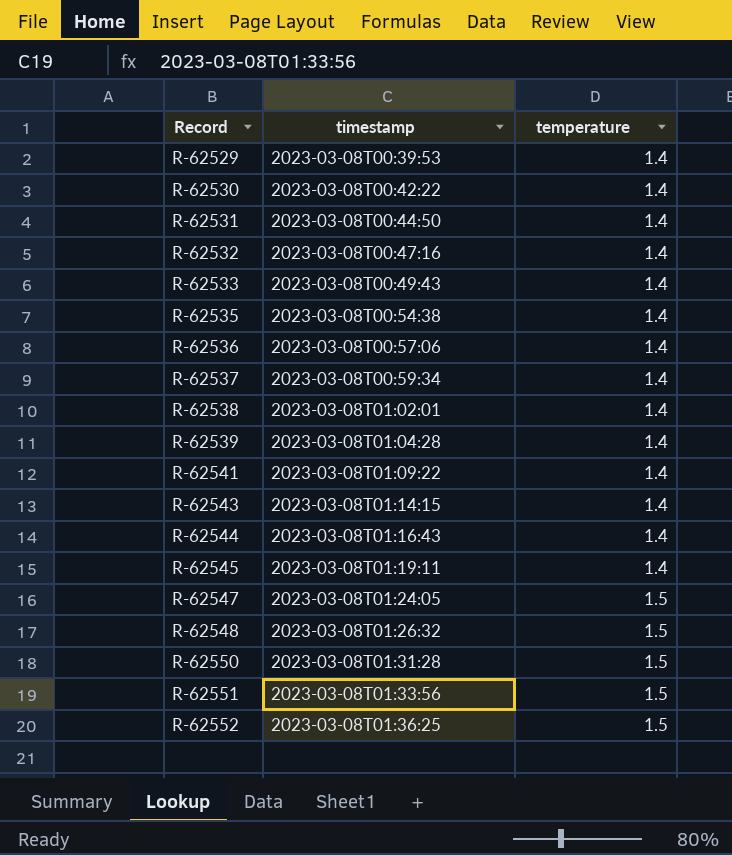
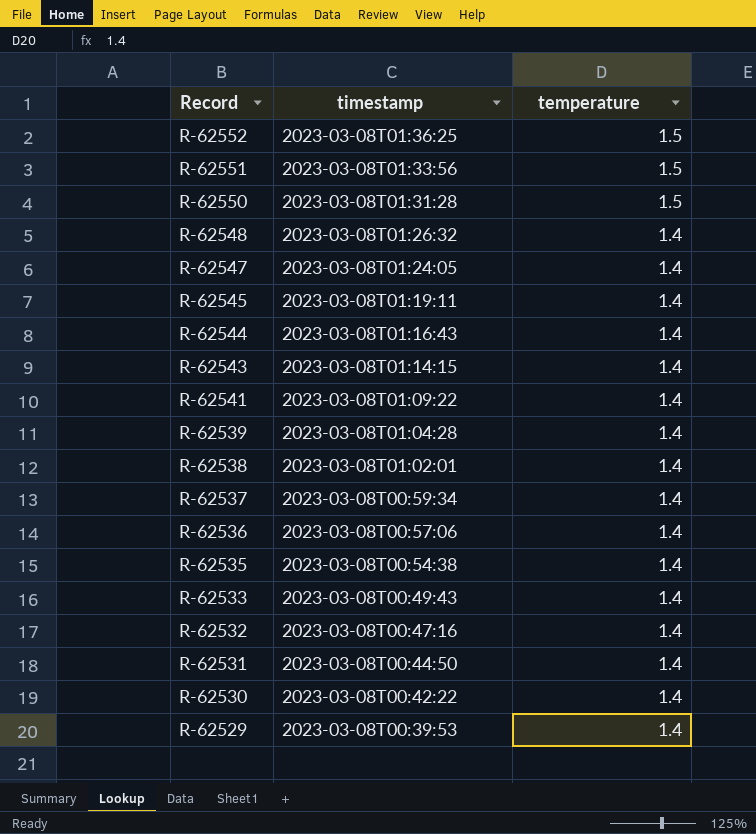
row order: Record ascending -> Record descending
R-62548 | temperature: 1.5 -> 1.4
R-62547 | temperature: 1.5 -> 1.4

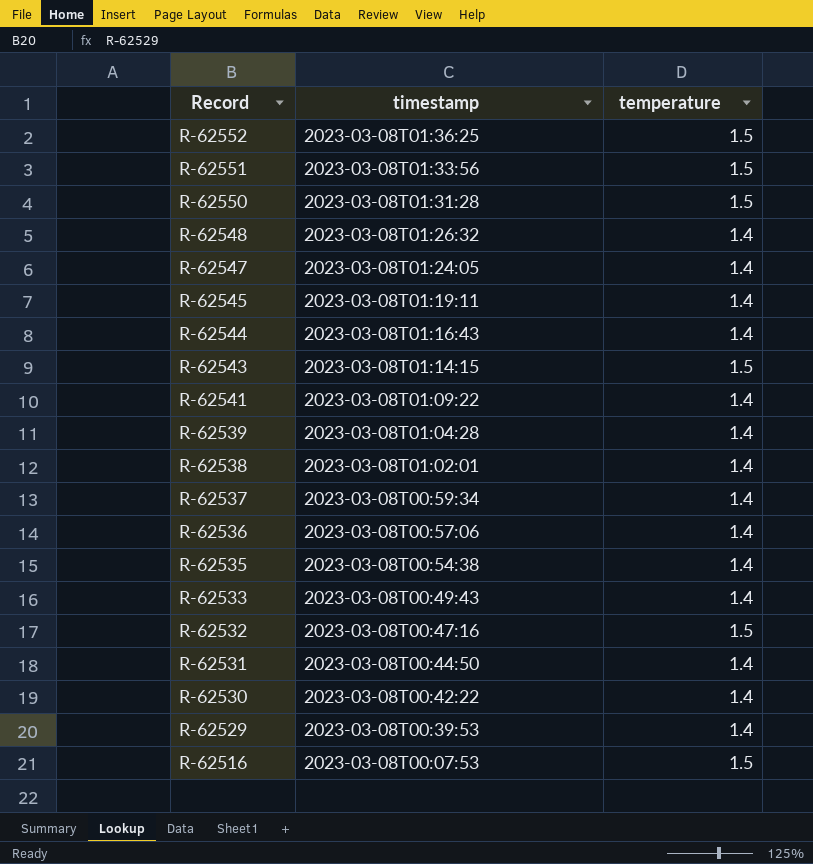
R-62543 | temperature: 1.4 -> 1.5
R-62532 | temperature: 1.4 -> 1.5
row R-62516: none -> 2023-03-08T00:07:53 | 1.5

